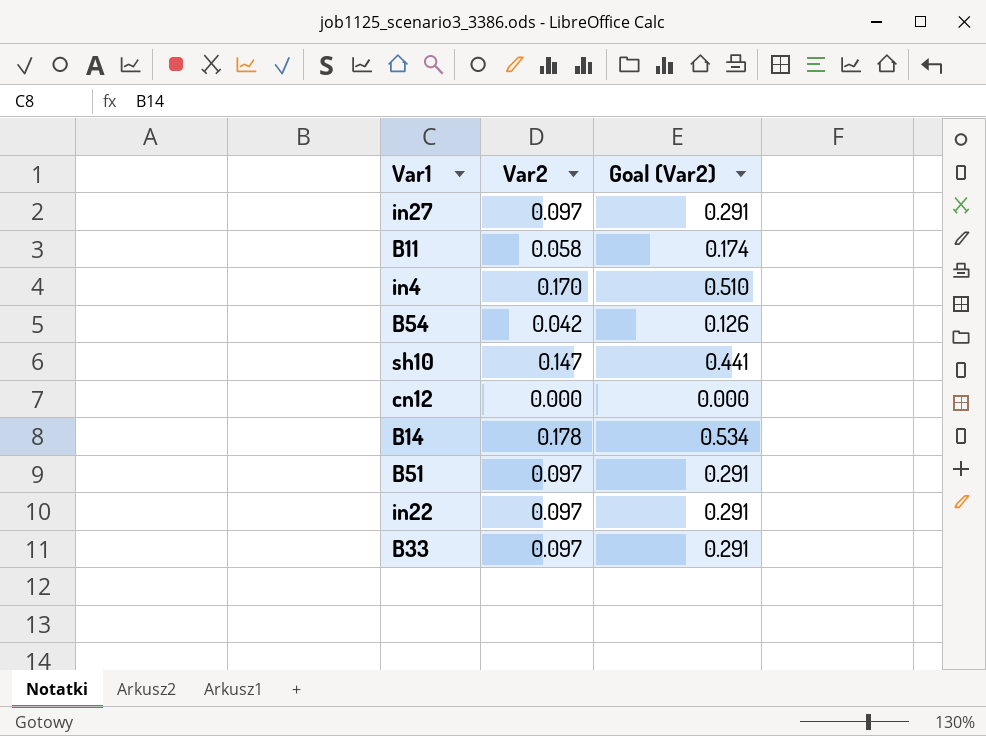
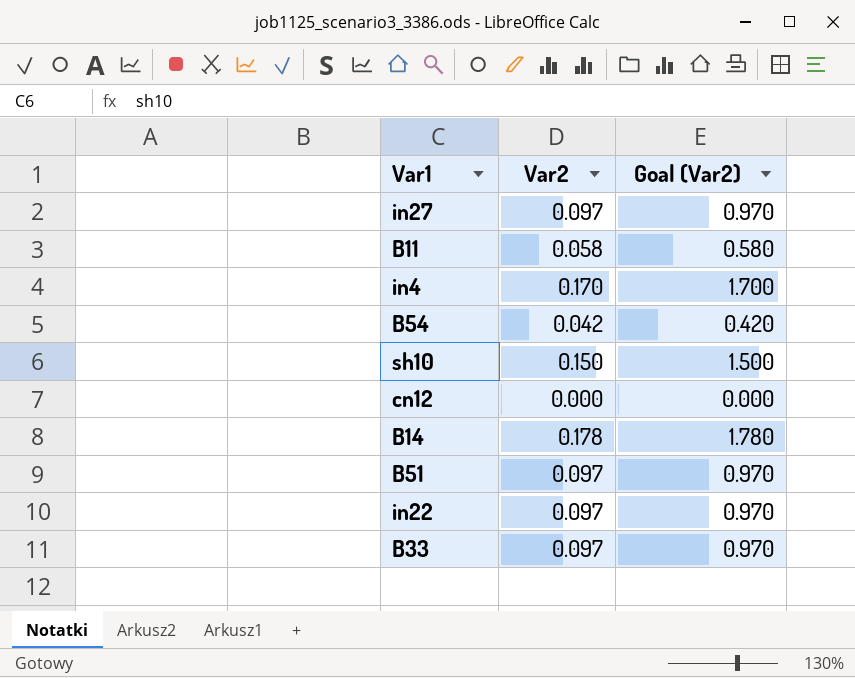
column Goal (Var2) | formula: [Var2] * 3 -> [Var2] * 10
sh10 | Var2: 0.147 -> 0.150

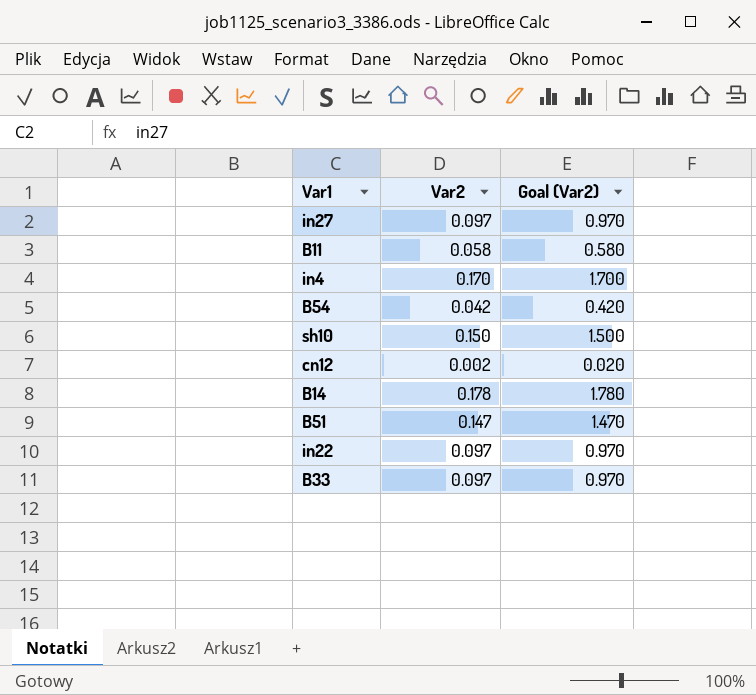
cn12 | Var2: 0.000 -> 0.002
cn12 | Goal (Var2): 0.000 -> 0.020
B51 | Var2: 0.097 -> 0.147
B51 | Goal (Var2): 0.970 -> 1.470

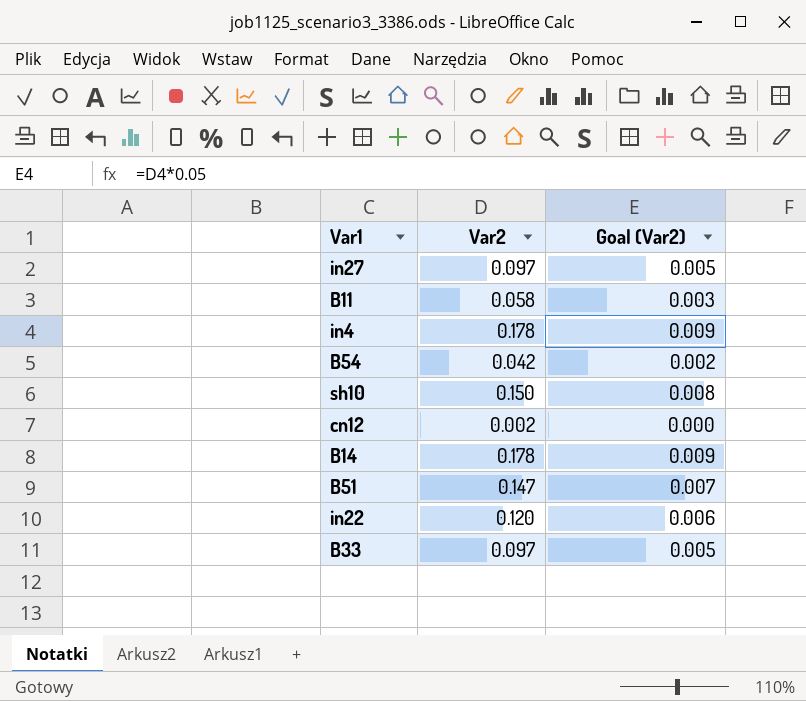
column Goal (Var2) | formula: [Var2] * 10 -> [Var2] * 0.05
in4 | Var2: 0.170 -> 0.178
in22 | Var2: 0.097 -> 0.120

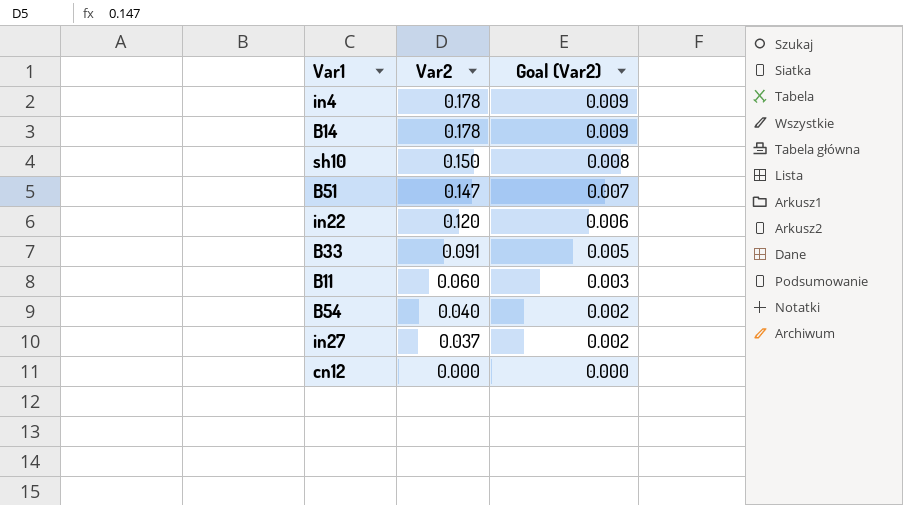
row order: none -> Var2 descending
B33 | Var2: 0.097 -> 0.091
B11 | Var2: 0.058 -> 0.060
B54 | Var2: 0.042 -> 0.040
in27 | Var2: 0.097 -> 0.037
in27 | Goal (Var2): 0.005 -> 0.002
cn12 | Var2: 0.002 -> 0.000

